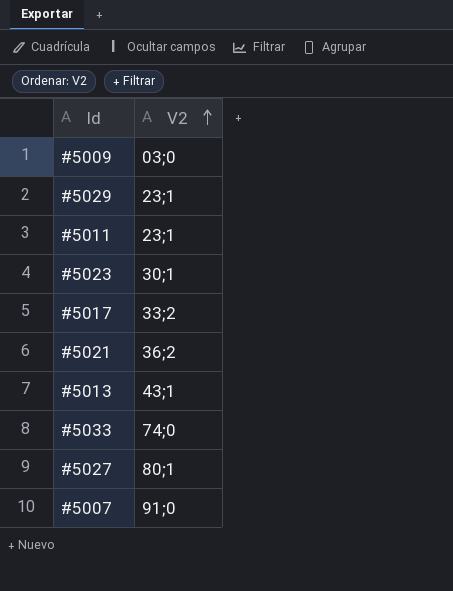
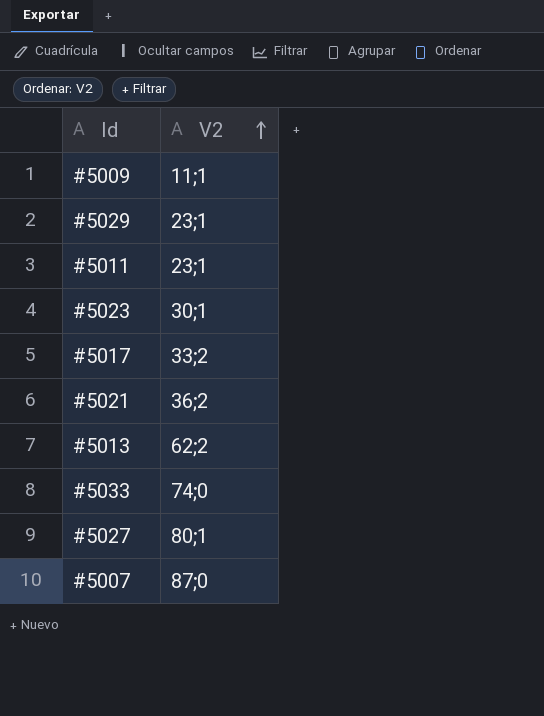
#5009 | V2: 03;0 -> 11;1
#5013 | V2: 43;1 -> 62;2
#5007 | V2: 91;0 -> 87;0

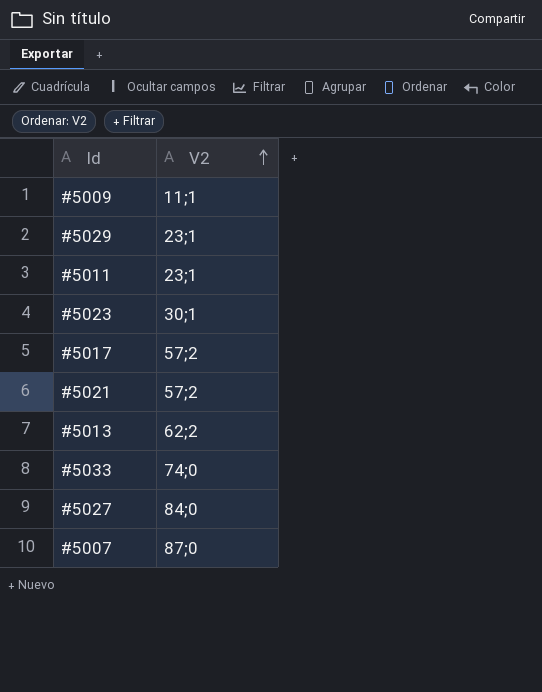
#5017 | V2: 33;2 -> 57;2
#5021 | V2: 36;2 -> 57;2
#5027 | V2: 80;1 -> 84;0

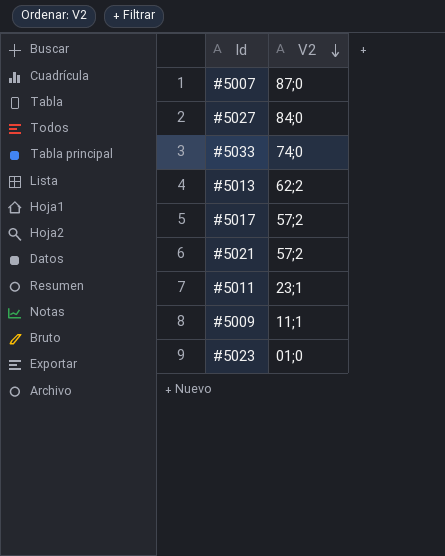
row order: V2 ascending -> V2 descending
row #5029: 23;1 -> none
#5023 | V2: 30;1 -> 01;0

